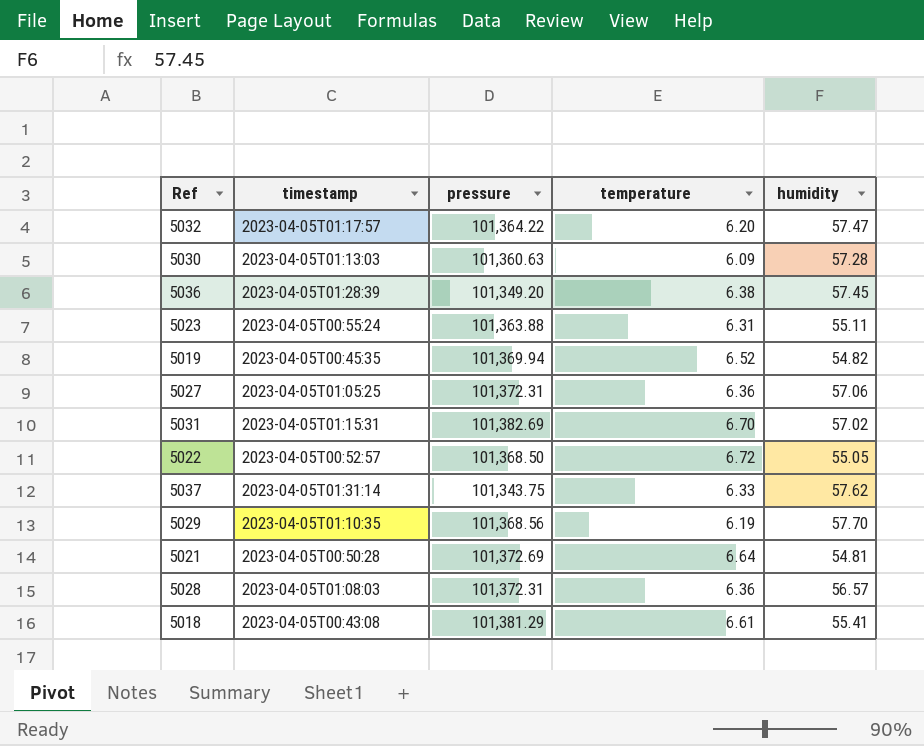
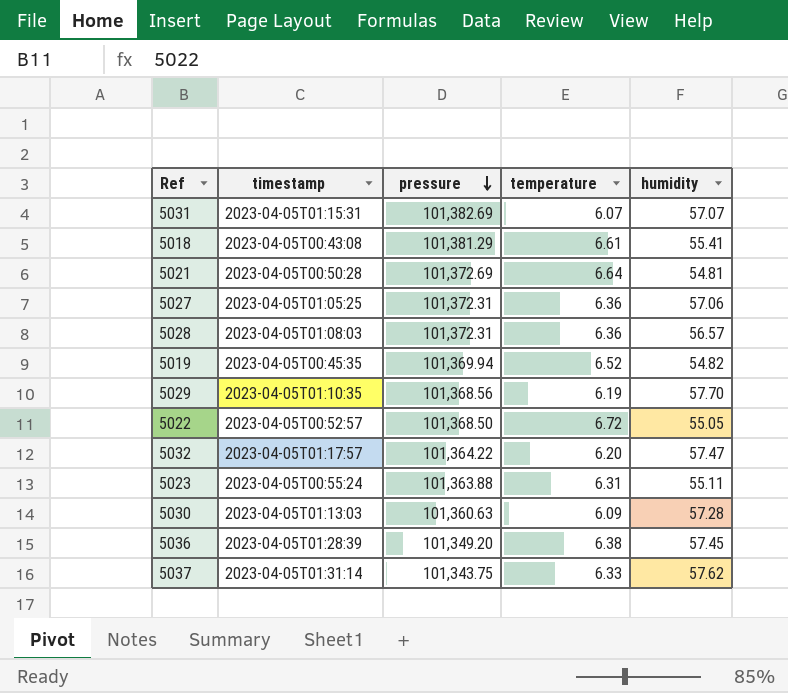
row order: none -> pressure descending
5031 | temperature: 6.70 -> 6.07
5031 | humidity: 57.02 -> 57.07

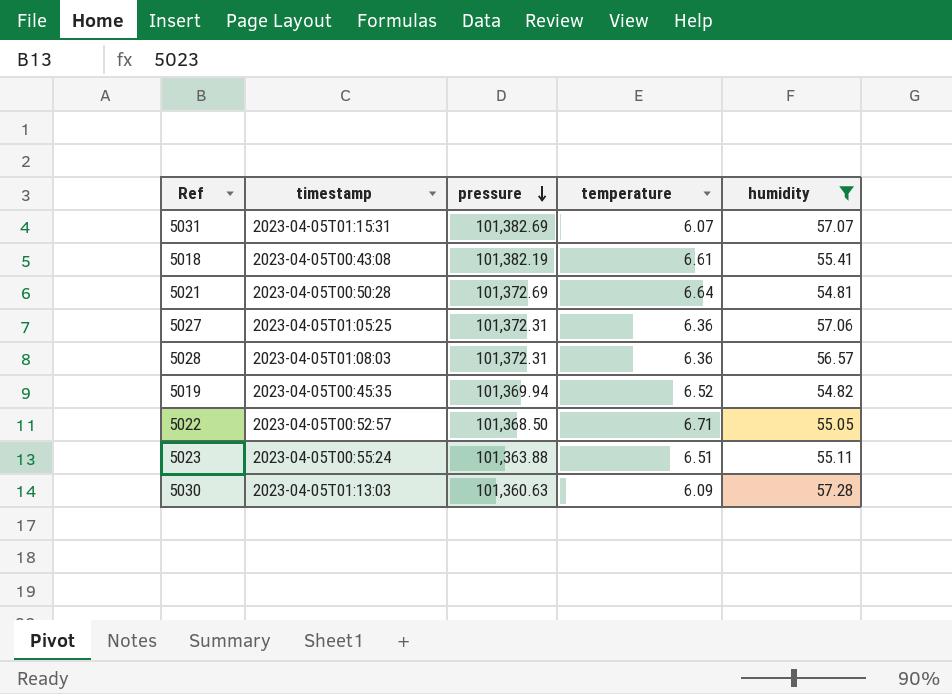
filter: none -> humidity <= 57.28
5018 | pressure: 101,381.29 -> 101,382.19
5022 | temperature: 6.72 -> 6.71
5023 | temperature: 6.31 -> 6.51

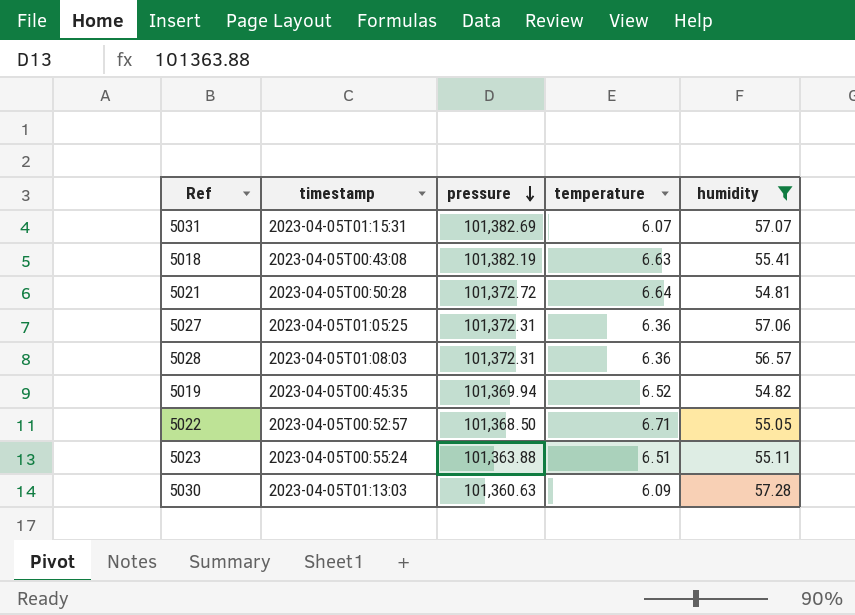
5018 | temperature: 6.61 -> 6.63
5021 | pressure: 101,372.69 -> 101,372.72

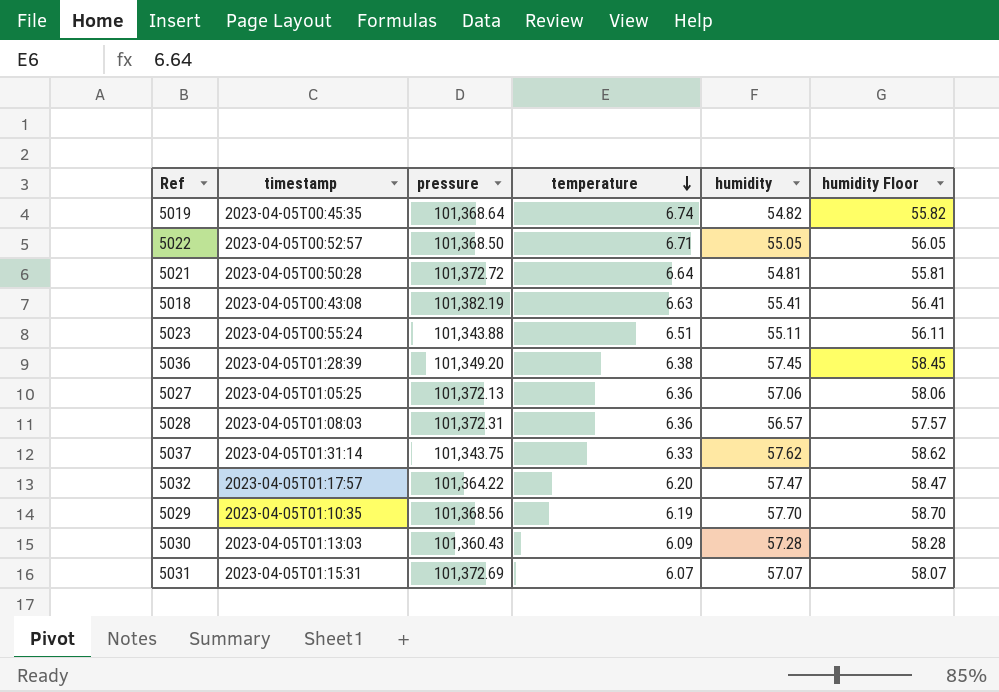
filter: humidity <= 57.28 -> none
row order: pressure descending -> temperature descending
column humidity Floor | formula: none -> [humidity] + 1
5019 | pressure: 101,369.94 -> 101,368.64
5019 | temperature: 6.52 -> 6.74
5023 | pressure: 101,363.88 -> 101,343.88
5027 | pressure: 101,372.31 -> 101,372.13
5030 | pressure: 101,360.63 -> 101,360.43
5031 | pressure: 101,382.69 -> 101,372.69

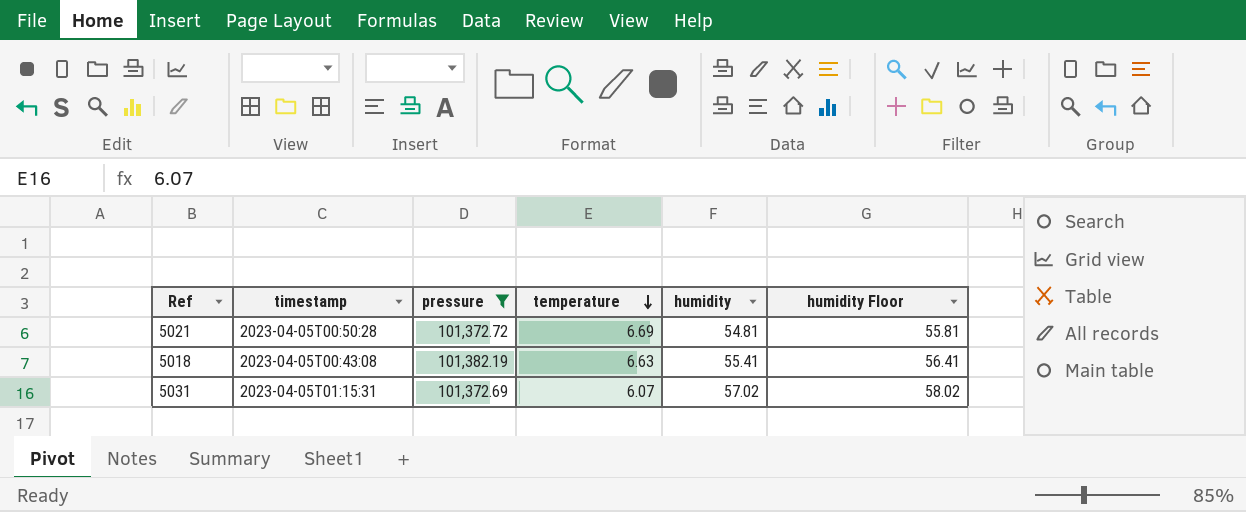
filter: none -> pressure >= 101,372.69
5021 | temperature: 6.64 -> 6.69
5031 | humidity: 57.07 -> 57.02
5031 | humidity Floor: 58.07 -> 58.02

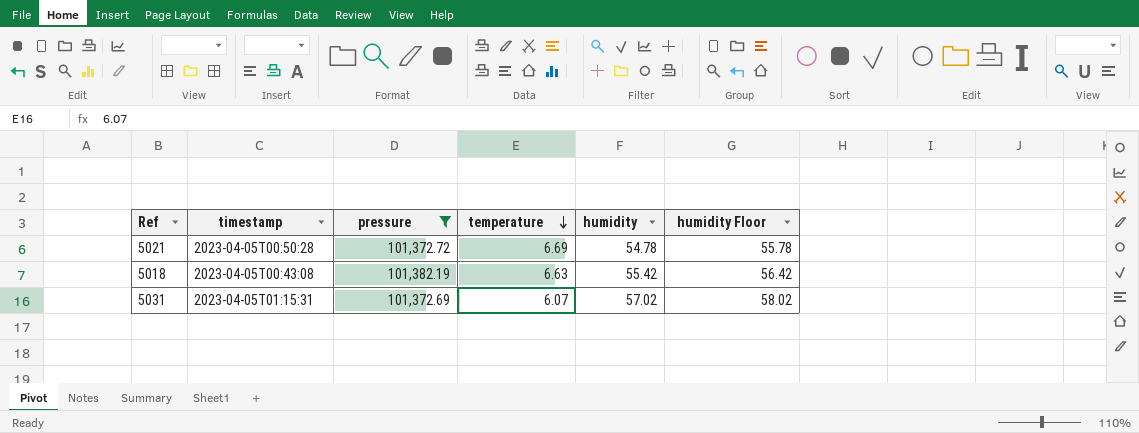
5021 | humidity: 54.81 -> 54.78
5021 | humidity Floor: 55.81 -> 55.78
5018 | humidity: 55.41 -> 55.42
5018 | humidity Floor: 56.41 -> 56.42

